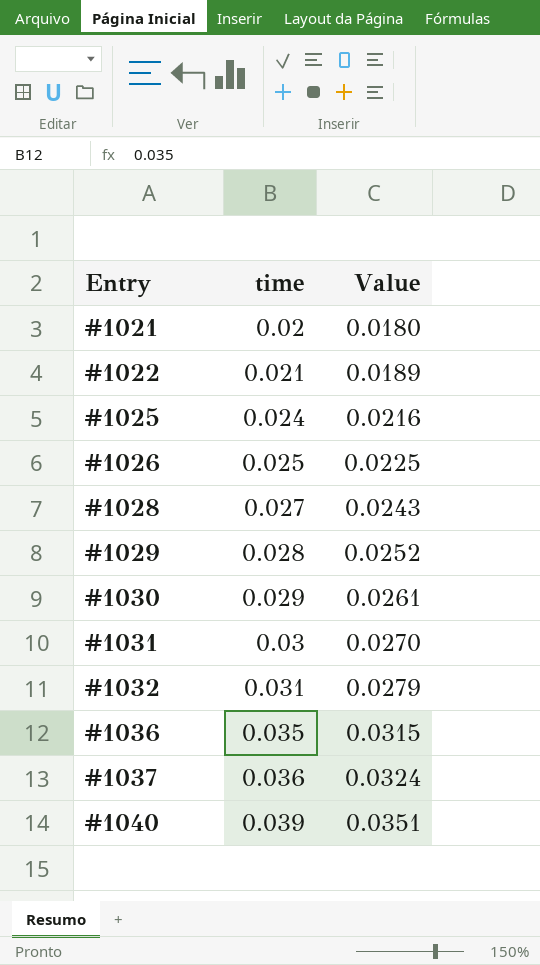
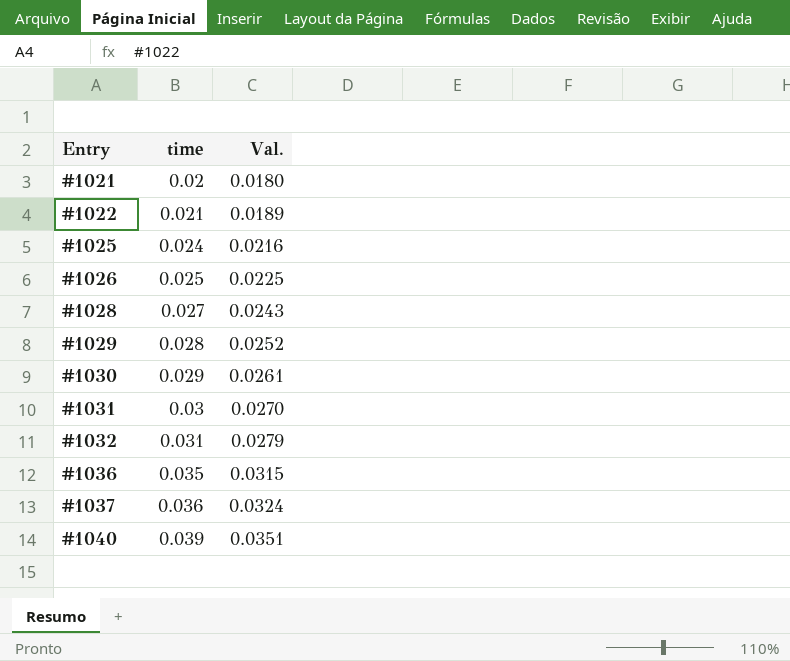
column name: Value -> Val.

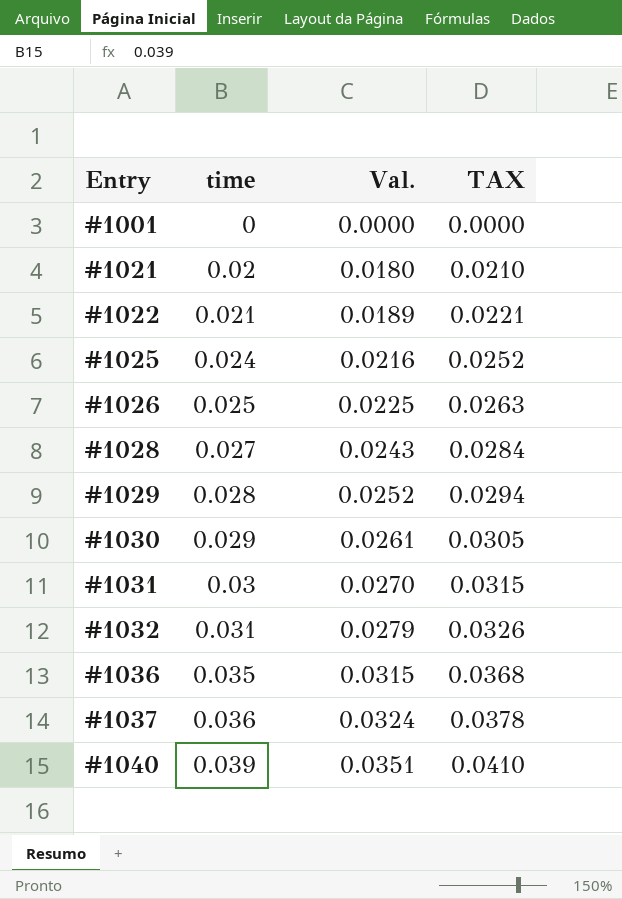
column TAX | formula: none -> [time] * 1.05
row #1001: none -> 0 | 0.0000 | 0.0000

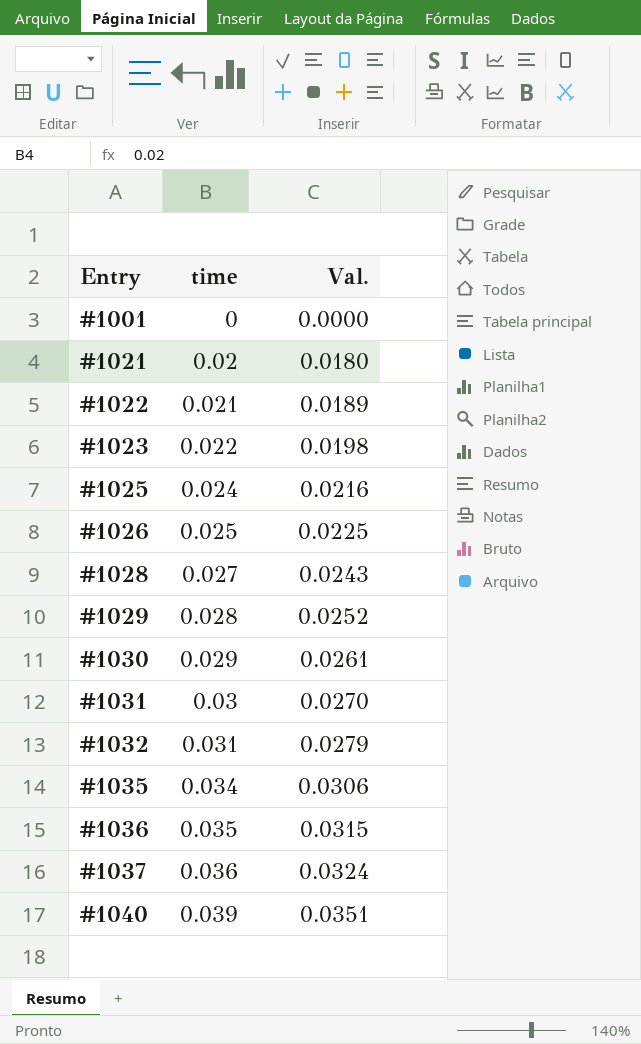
column TAX | formula: [time] * 1.05 -> none
row #1023: none -> 0.022 | 0.0198
row #1035: none -> 0.034 | 0.0306

